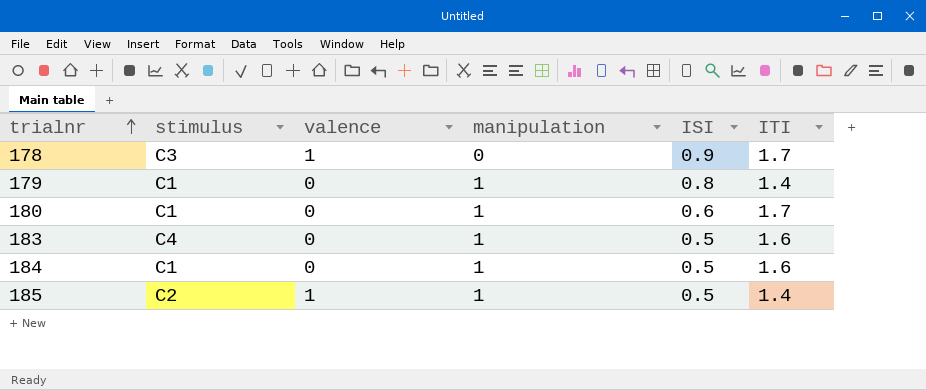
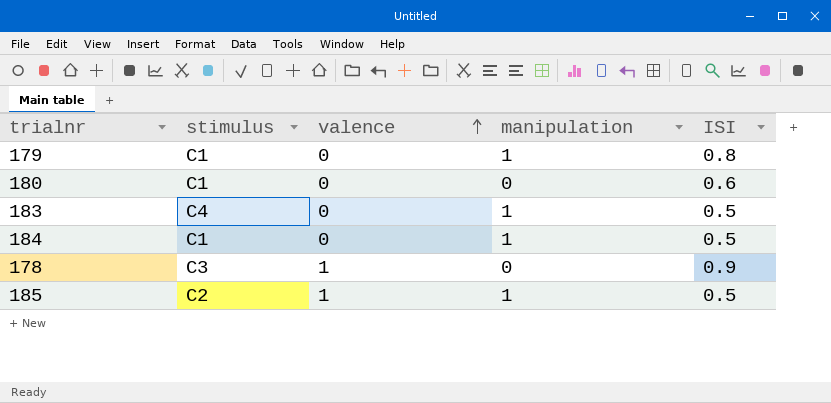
row order: trialnr ascending -> valence ascending
column ITI | position: 6 -> none
180 | manipulation: 1 -> 0

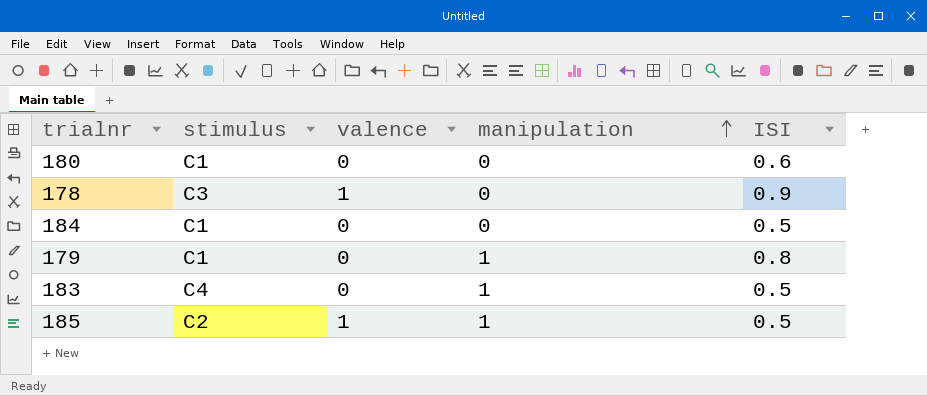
row order: valence ascending -> manipulation ascending
184 | manipulation: 1 -> 0

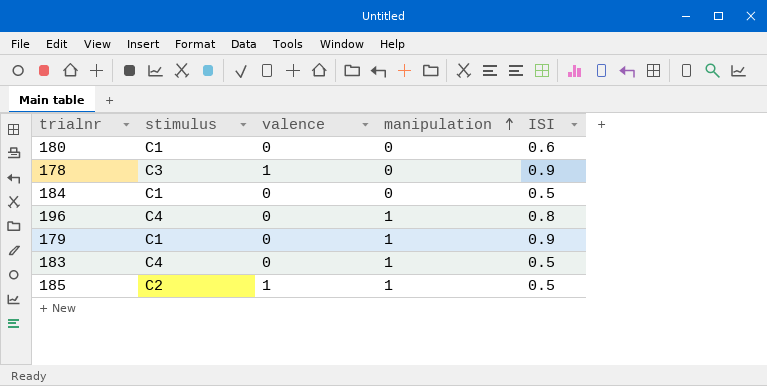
row 196: none -> C4 | 0 | 1 | 0.8
179 | ISI: 0.8 -> 0.9

